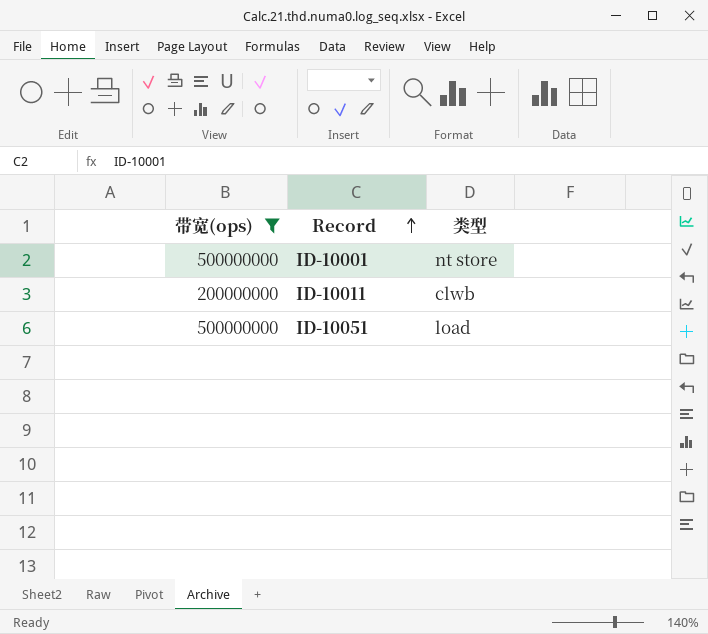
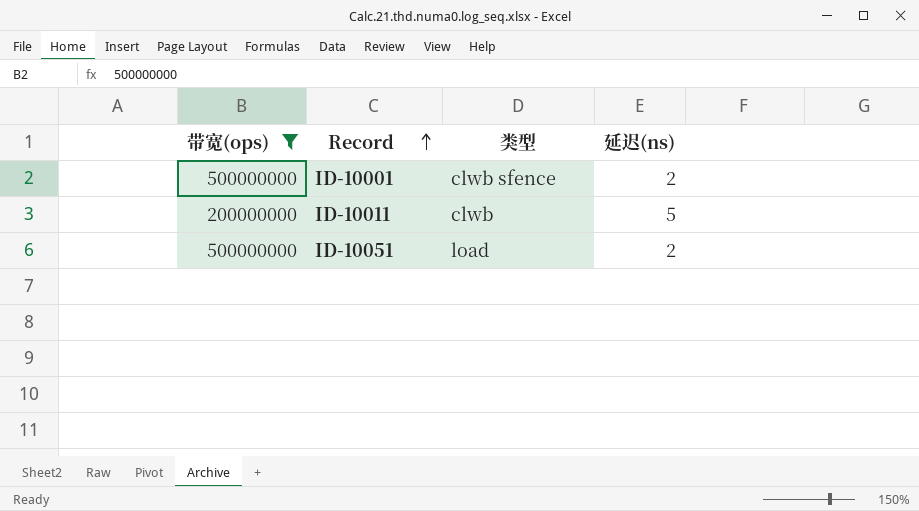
column 延迟(ns) | position: none -> 4
ID-10001 | 类型: nt store -> clwb sfence

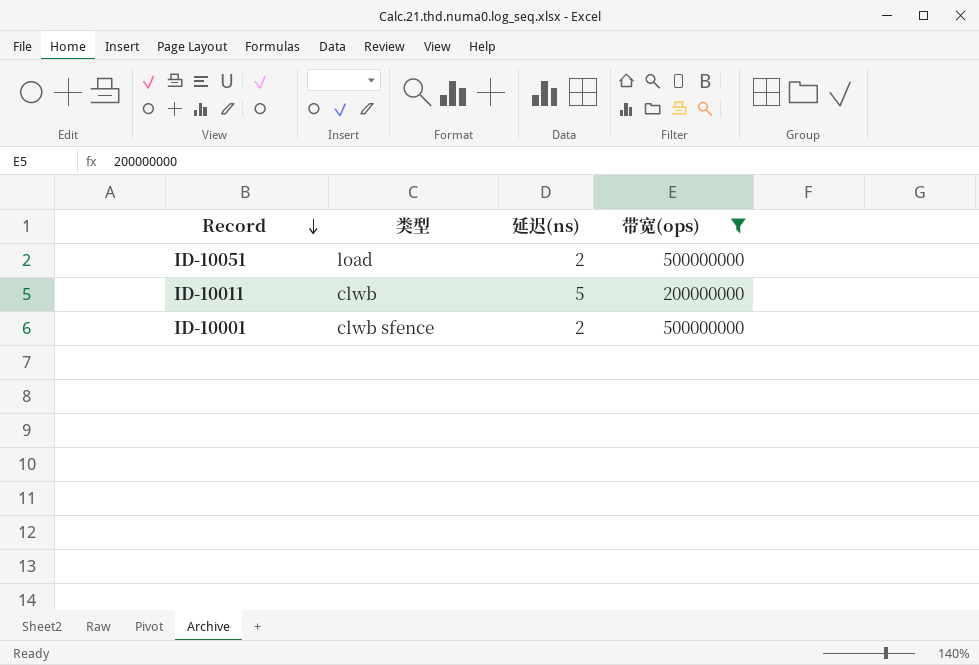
row order: Record ascending -> Record descending
column 带宽(ops) | position: 1 -> 4

